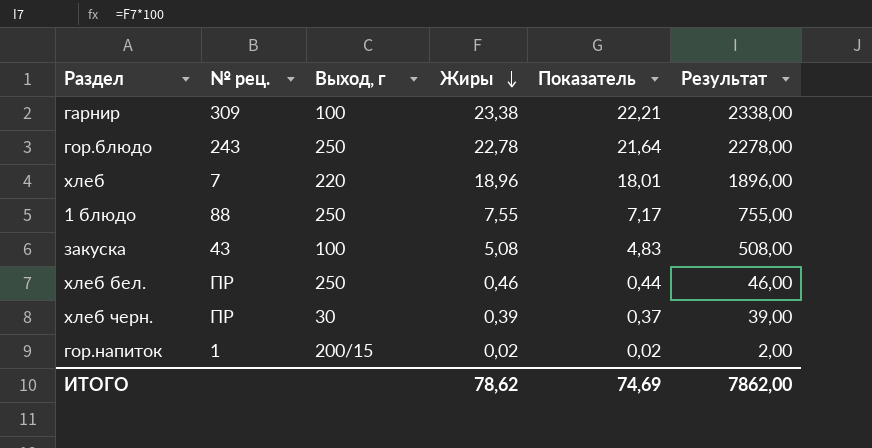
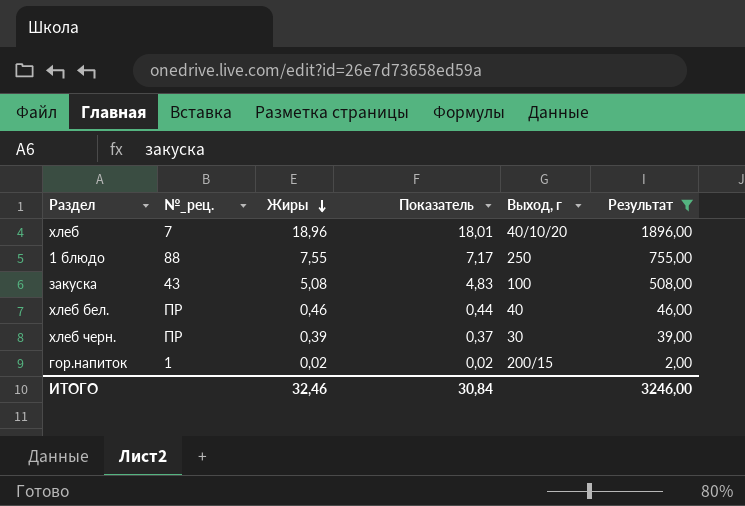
filter: none -> Результат <= 1896,00
column name: № рец. -> №_рец.
column Выход, г | position: 3 -> 5
хлеб | Выход, г: 220 -> 40/10/20
хлеб бел. | Выход, г: 250 -> 40
ИТОГО | Жиры: 78,62 -> 32,46
ИТОГО | Показатель: 74,69 -> 30,84
ИТОГО | Результат: 7862,00 -> 3246,00

